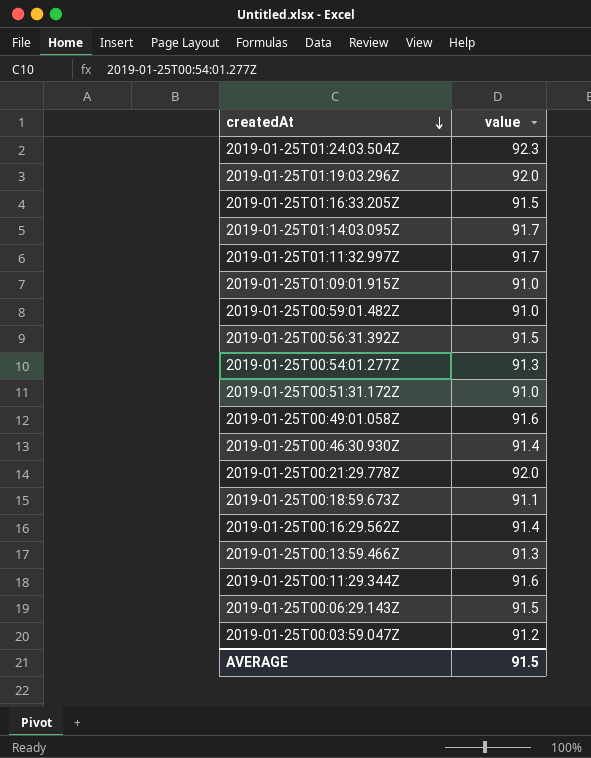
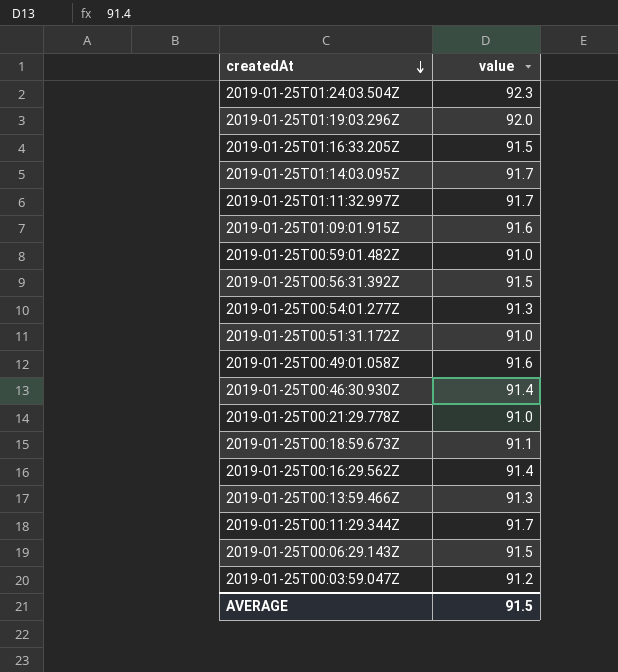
2019-01-25T01:09:01.915Z | value: 91.0 -> 91.6
2019-01-25T00:21:29.778Z | value: 92.0 -> 91.0
2019-01-25T00:11:29.344Z | value: 91.6 -> 91.7

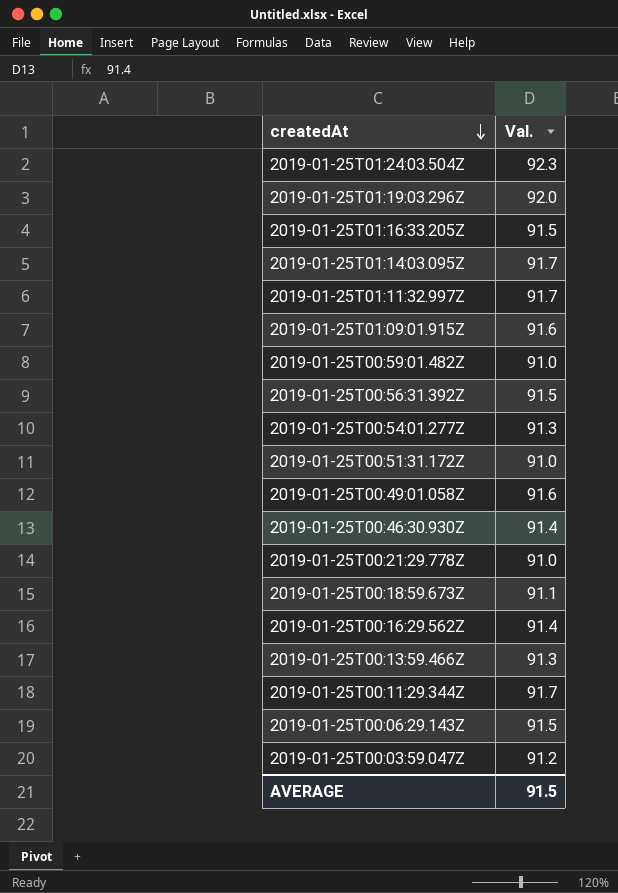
column name: value -> Val.

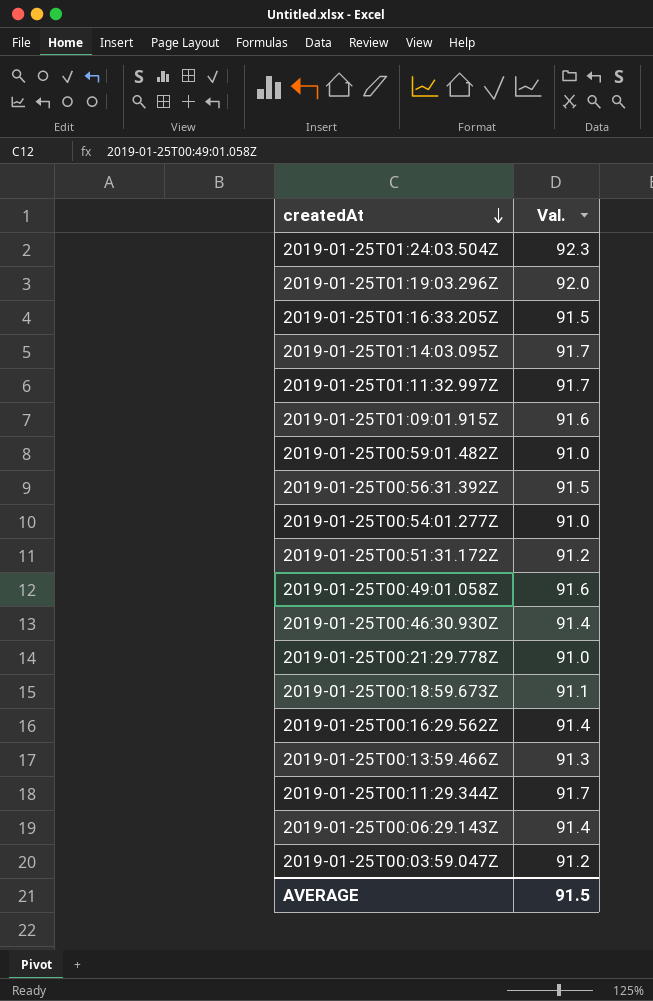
2019-01-25T00:54:01.277Z | Val.: 91.3 -> 91.0
2019-01-25T00:51:31.172Z | Val.: 91.0 -> 91.2
2019-01-25T00:06:29.143Z | Val.: 91.5 -> 91.4

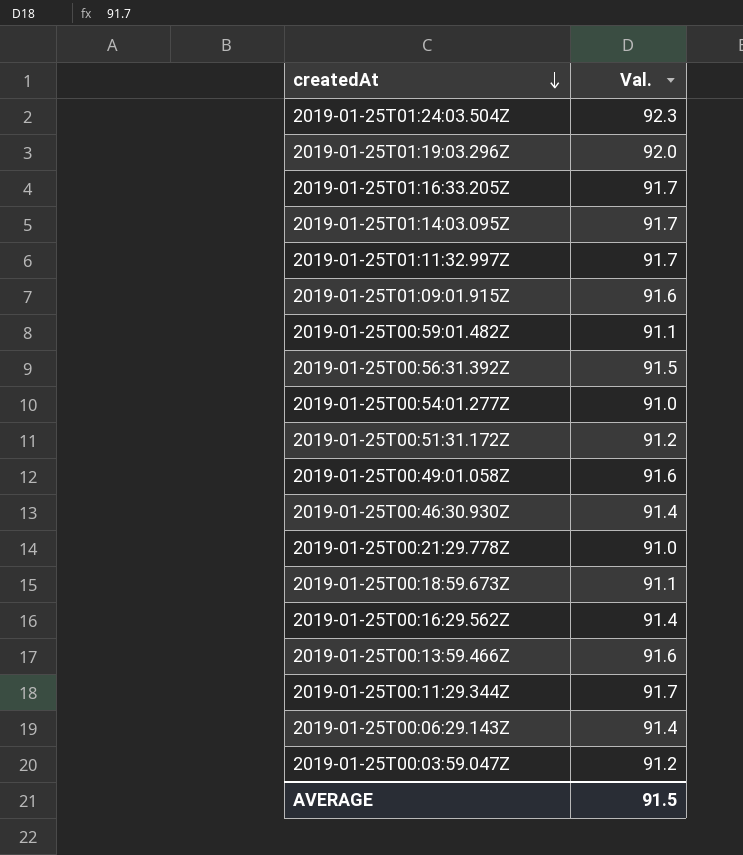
2019-01-25T01:16:33.205Z | Val.: 91.5 -> 91.7
2019-01-25T00:59:01.482Z | Val.: 91.0 -> 91.1
2019-01-25T00:13:59.466Z | Val.: 91.3 -> 91.6

